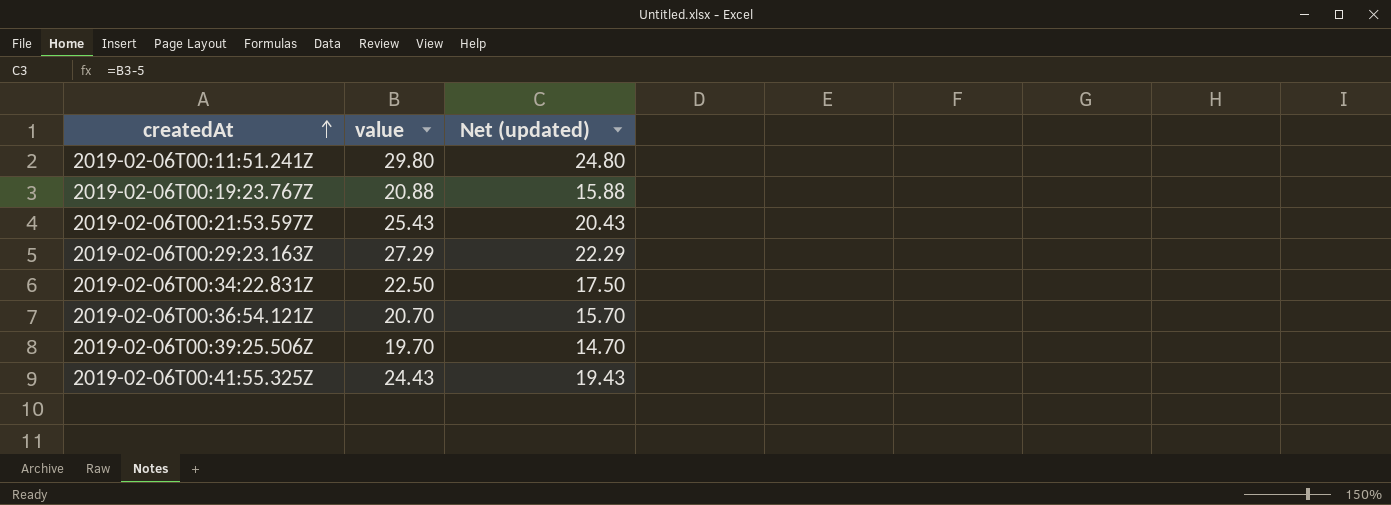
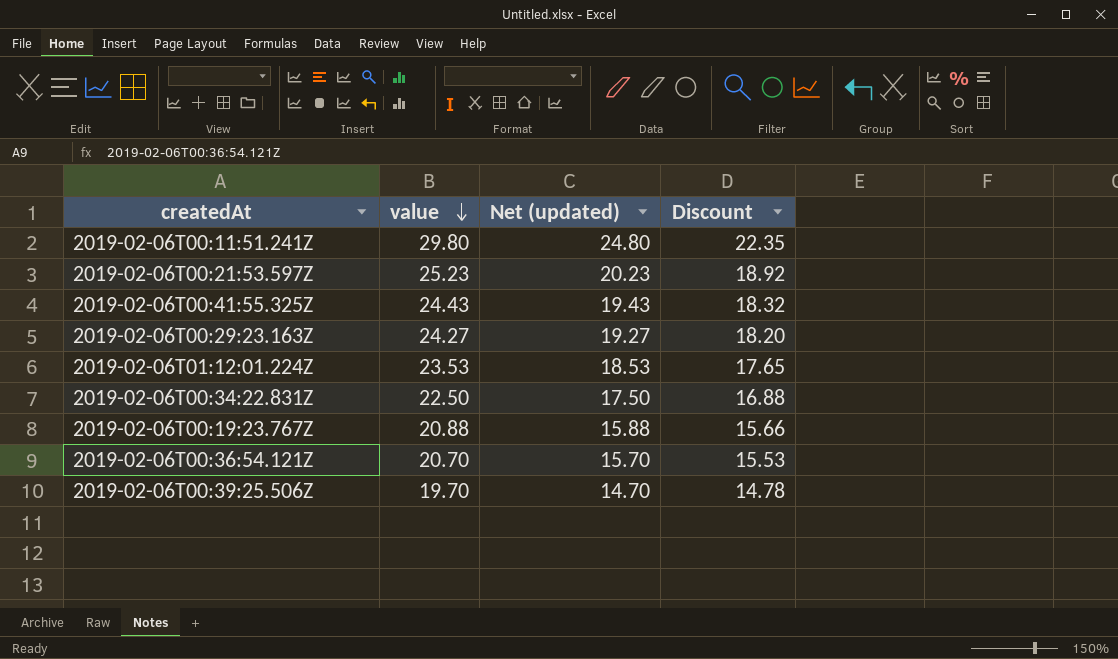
row order: createdAt ascending -> value descending
column Discount | formula: none -> [value] * 0.75
2019-02-06T00:21:53.597Z | value: 25.43 -> 25.23
2019-02-06T00:21:53.597Z | Net (updated): 20.43 -> 20.23
2019-02-06T00:29:23.163Z | value: 27.29 -> 24.27
2019-02-06T00:29:23.163Z | Net (updated): 22.29 -> 19.27
row 2019-02-06T01:12:01.224Z: none -> 23.53 | 18.53 | 17.65

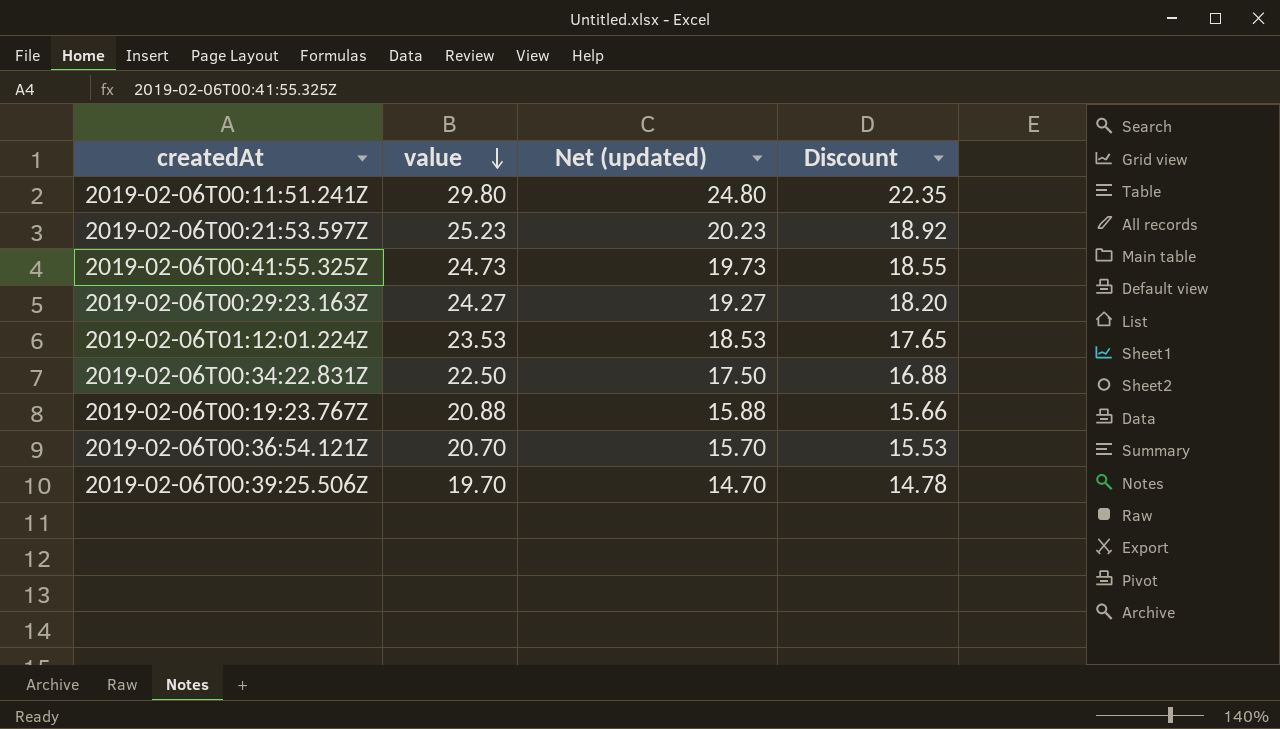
2019-02-06T00:41:55.325Z | value: 24.43 -> 24.73
2019-02-06T00:41:55.325Z | Net (updated): 19.43 -> 19.73
2019-02-06T00:41:55.325Z | Discount: 18.32 -> 18.55

